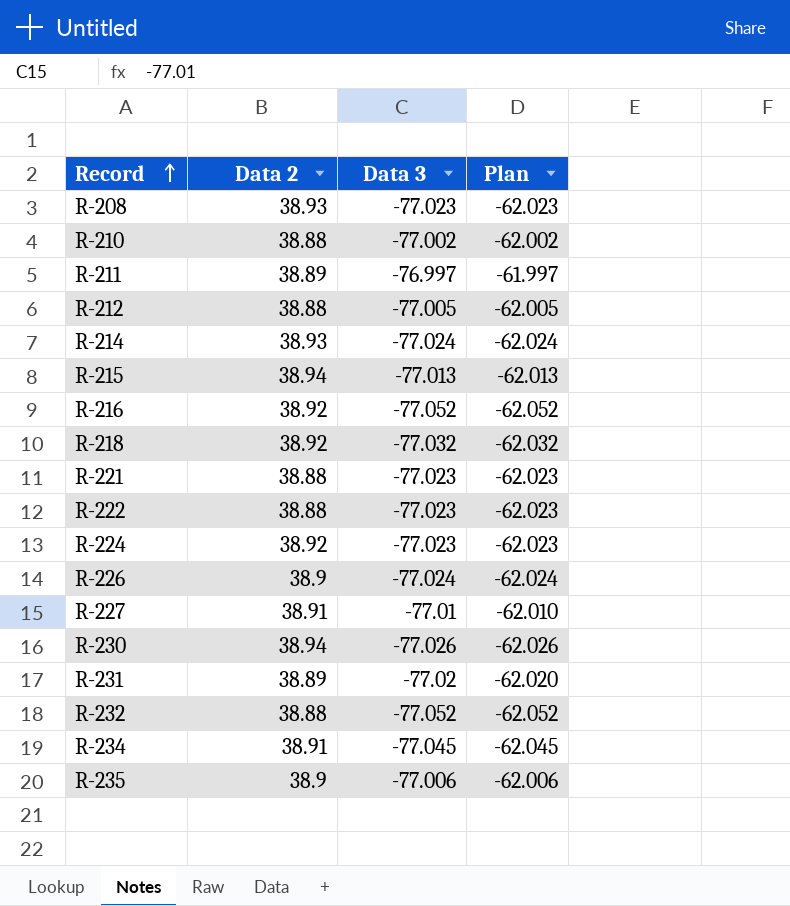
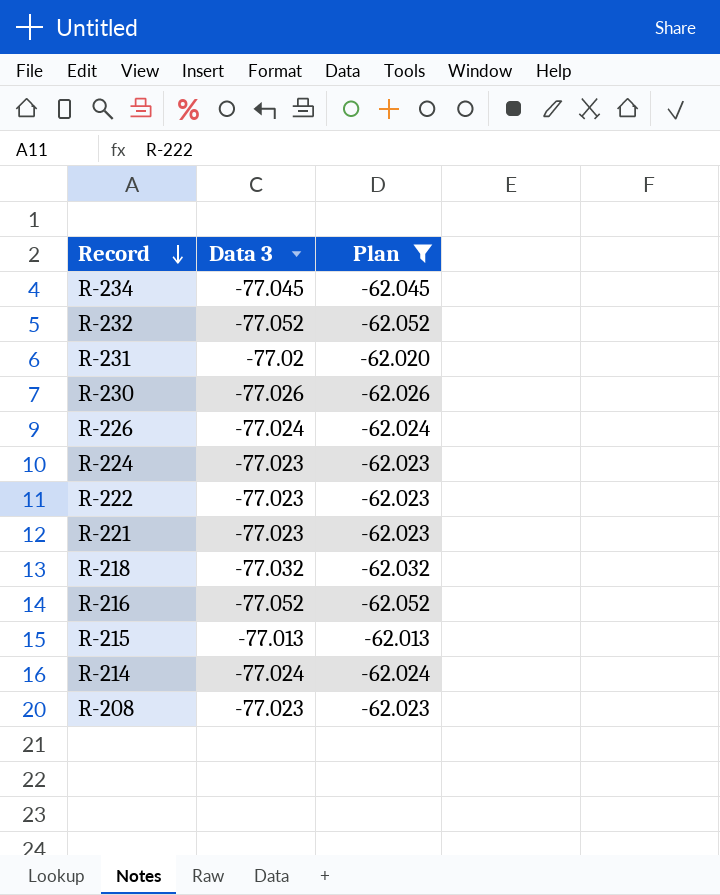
filter: none -> Plan <= -62.013
row order: Record ascending -> Record descending
column Data 2 | position: 2 -> none

